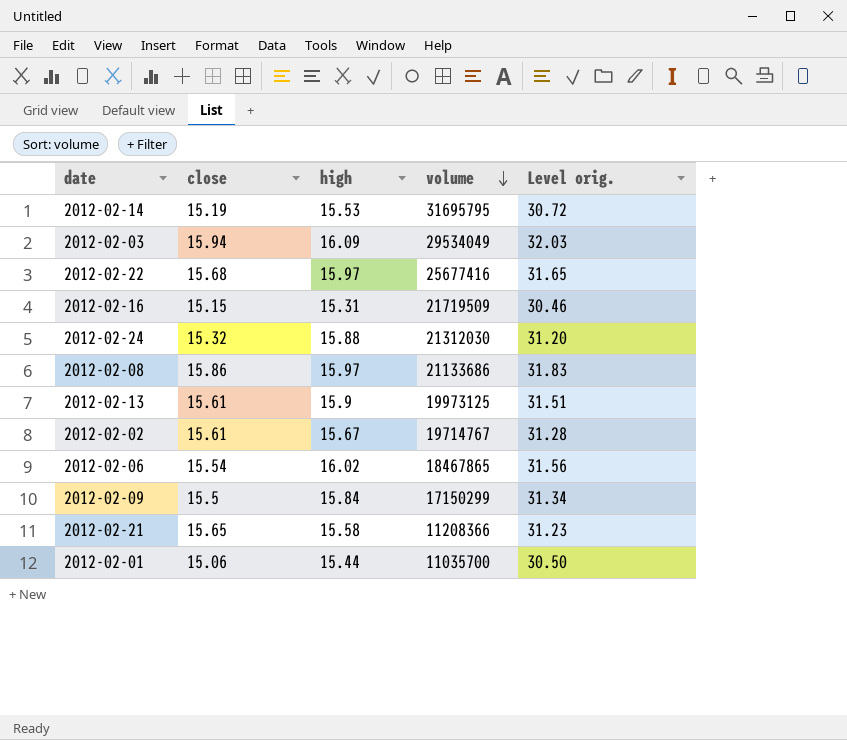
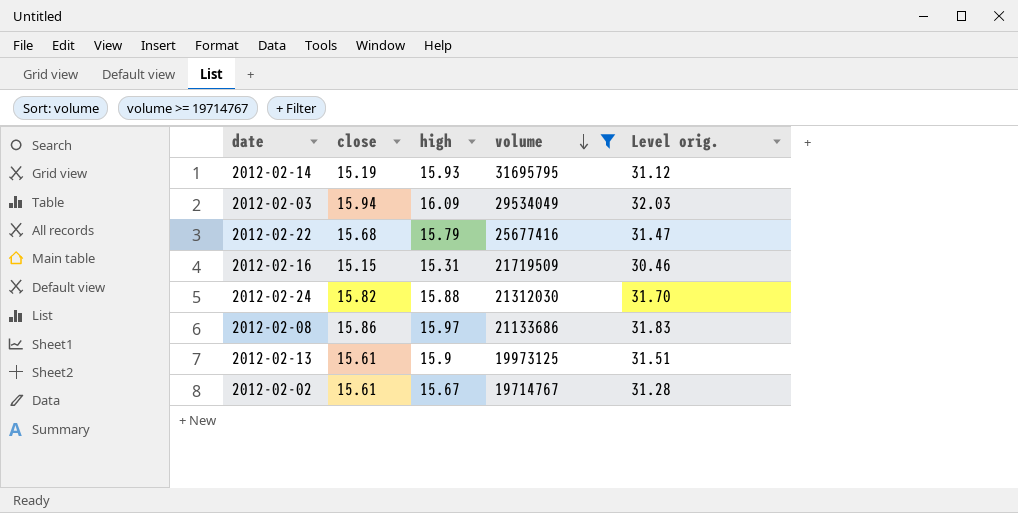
filter: none -> volume >= 19714767
2012-02-14 | high: 15.53 -> 15.93
2012-02-14 | Level orig.: 30.72 -> 31.12
2012-02-22 | high: 15.97 -> 15.79
2012-02-22 | Level orig.: 31.65 -> 31.47
2012-02-24 | close: 15.32 -> 15.82
2012-02-24 | Level orig.: 31.20 -> 31.70

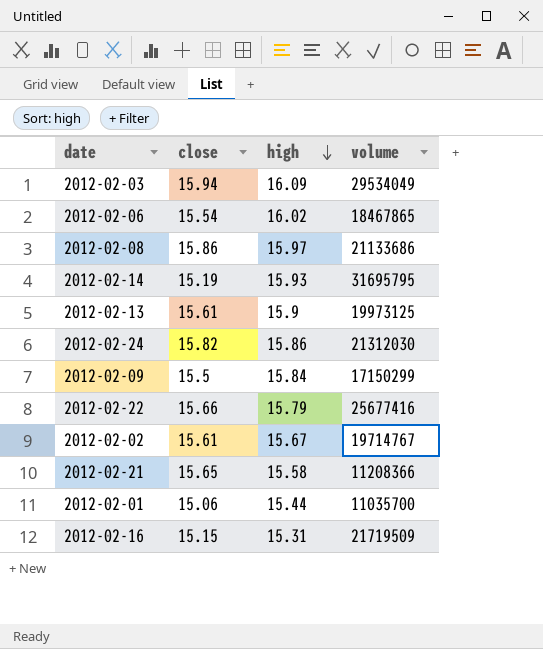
filter: volume >= 19714767 -> none
row order: volume descending -> high descending
column Level orig. | formula: [close] + [high] -> none
2012-02-24 | high: 15.88 -> 15.86
2012-02-22 | close: 15.68 -> 15.66

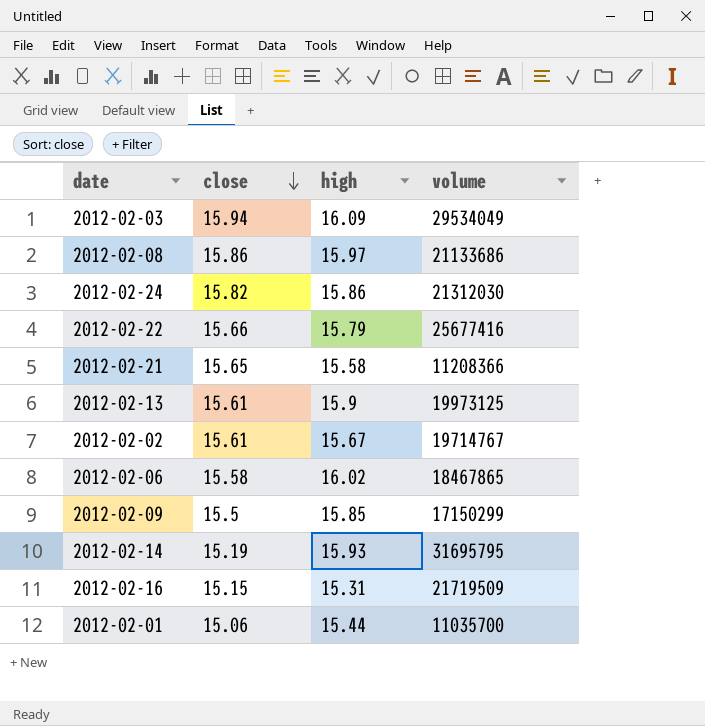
row order: high descending -> close descending
2012-02-06 | close: 15.54 -> 15.58
2012-02-09 | high: 15.84 -> 15.85

